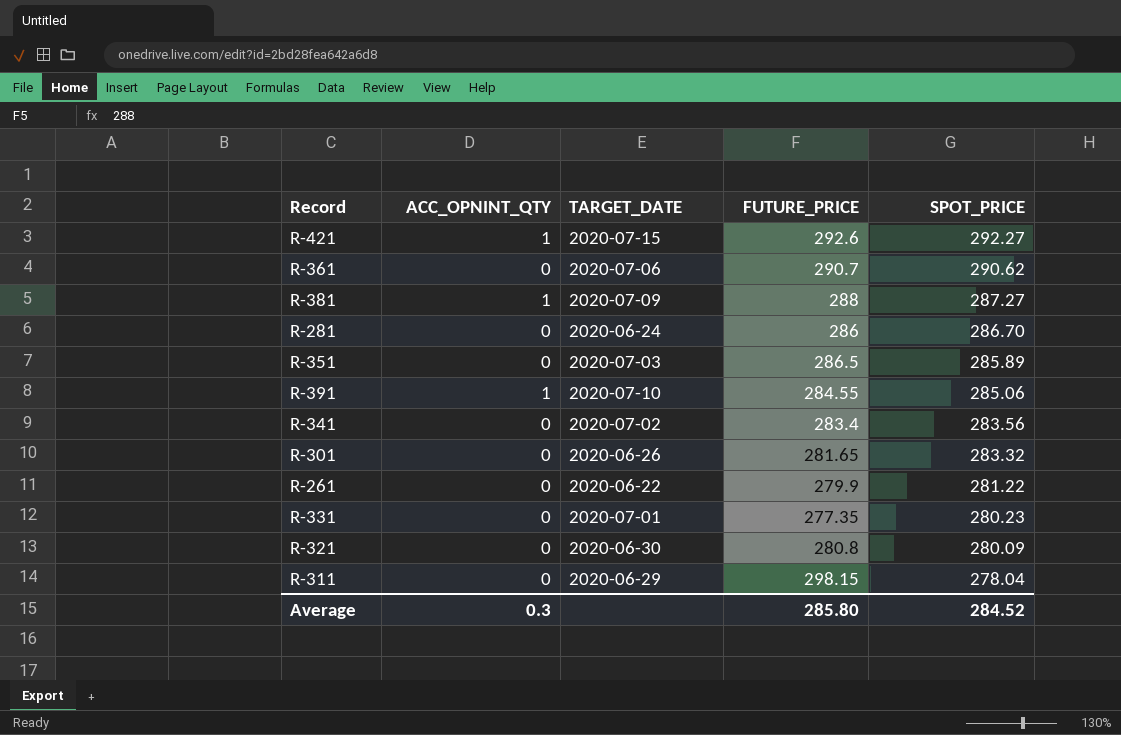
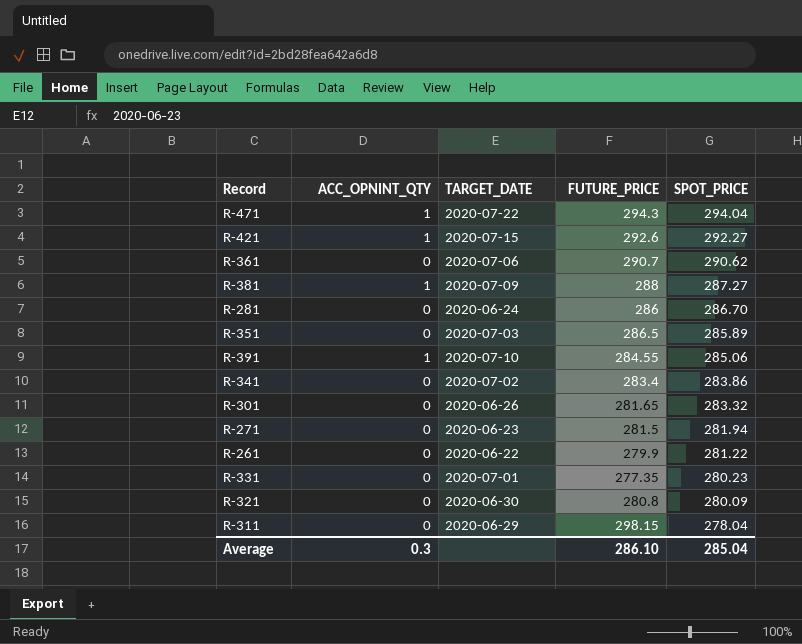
row R-471: none -> 1 | 2020-07-22 | 294.3 | 294.04
R-341 | SPOT_PRICE: 283.56 -> 283.86
row R-271: none -> 0 | 2020-06-23 | 281.5 | 281.94
Average | FUTURE_PRICE: 285.80 -> 286.10
Average | SPOT_PRICE: 284.52 -> 285.04

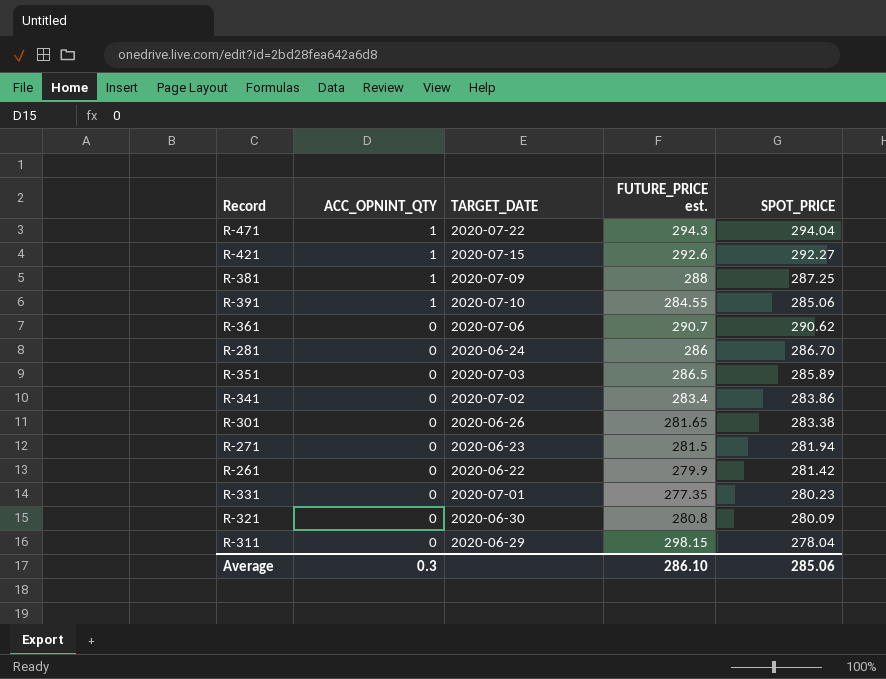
row order: SPOT_PRICE descending -> ACC_OPNINT_QTY descending
column name: FUTURE_PRICE -> FUTURE_PRICE est.
R-381 | SPOT_PRICE: 287.27 -> 287.25
R-301 | SPOT_PRICE: 283.32 -> 283.38
R-261 | SPOT_PRICE: 281.22 -> 281.42
Average | SPOT_PRICE: 285.04 -> 285.06

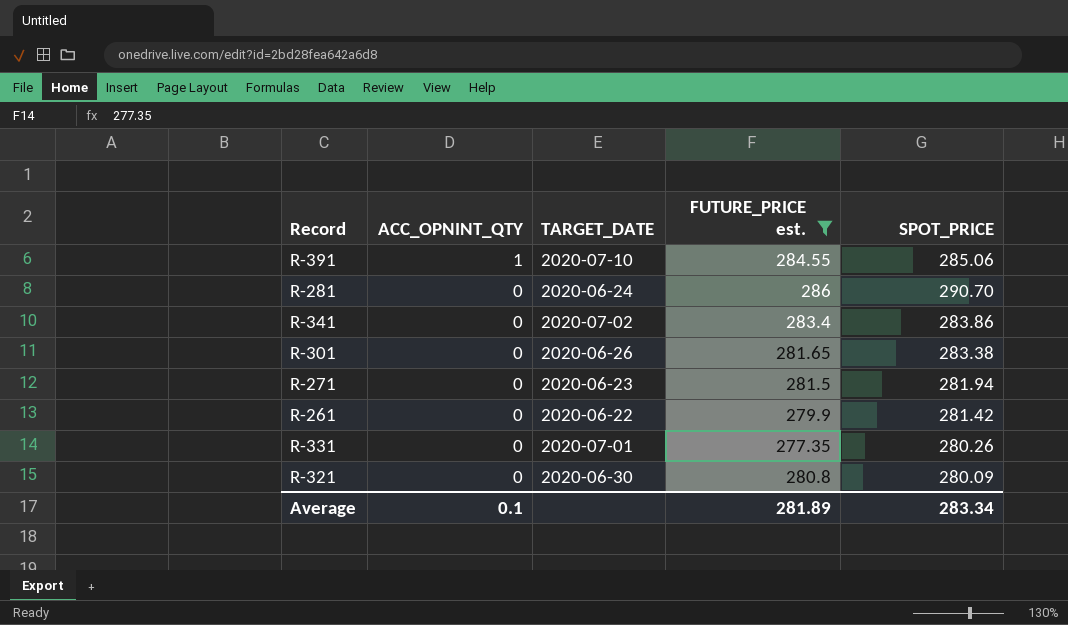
filter: none -> FUTURE_PRICE est. <= 286
R-281 | SPOT_PRICE: 286.70 -> 290.70
R-331 | SPOT_PRICE: 280.23 -> 280.26
Average | ACC_OPNINT_QTY: 0.3 -> 0.1
Average | FUTURE_PRICE est.: 286.10 -> 281.89
Average | SPOT_PRICE: 285.06 -> 283.34

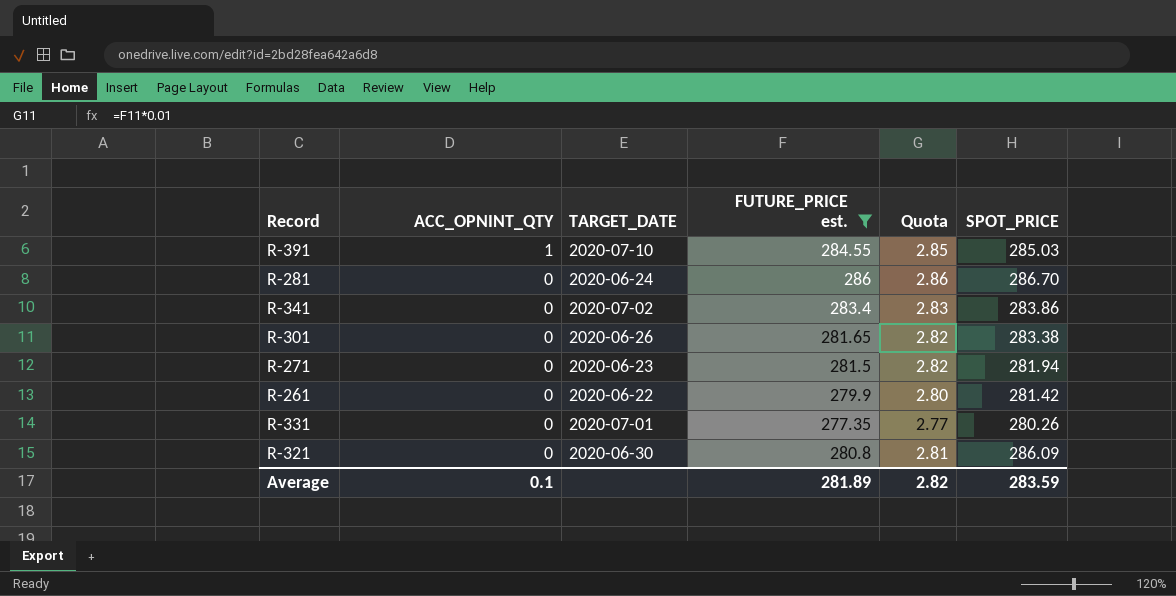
column Quota | formula: none -> [FUTURE_PRICE est.] * 0.01
R-391 | SPOT_PRICE: 285.06 -> 285.03
R-281 | SPOT_PRICE: 290.70 -> 286.70
R-321 | SPOT_PRICE: 280.09 -> 286.09
Average | SPOT_PRICE: 283.34 -> 283.59

